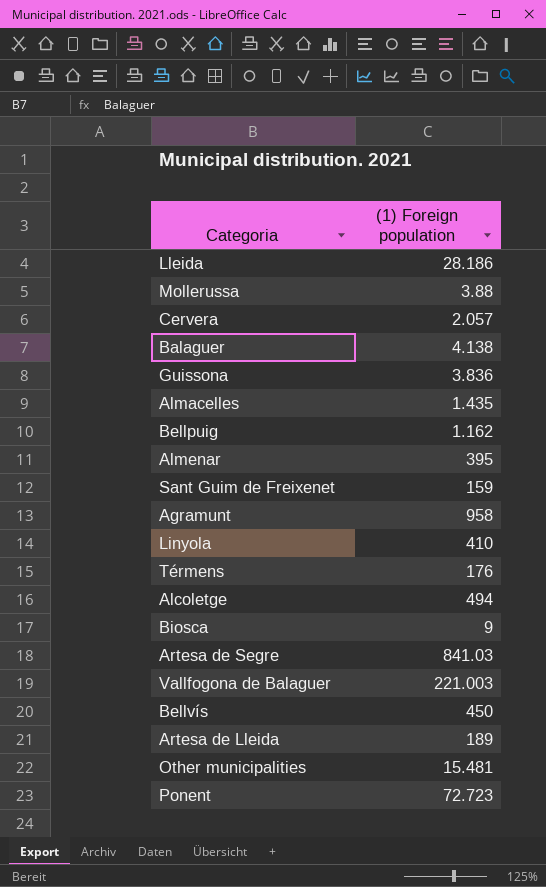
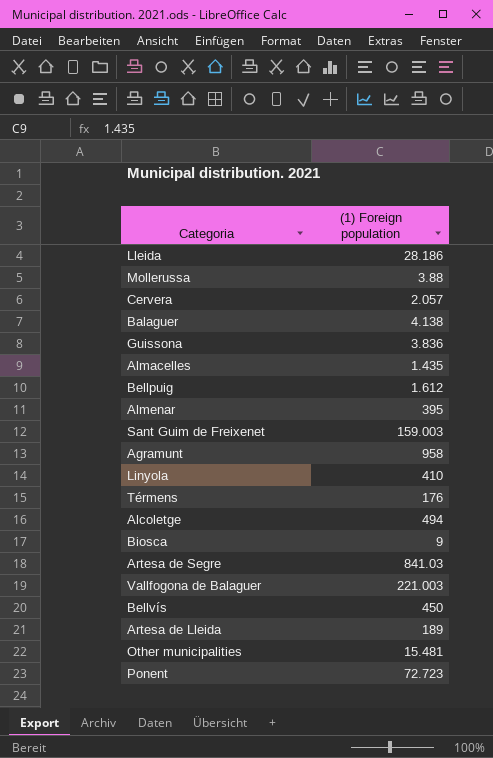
Bellpuig | (1) Foreign population: 1.162 -> 1.612
Sant Guim de Freixenet | (1) Foreign population: 159 -> 159.003

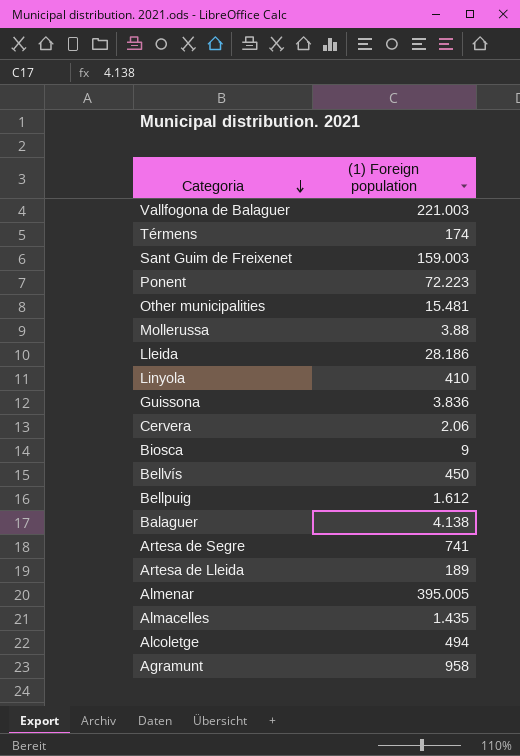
row order: none -> Categoria descending
Térmens | (1) Foreign population: 176 -> 174
Ponent | (1) Foreign population: 72.723 -> 72.223
Cervera | (1) Foreign population: 2.057 -> 2.06
Artesa de Segre | (1) Foreign population: 841.03 -> 741
Almenar | (1) Foreign population: 395 -> 395.005

